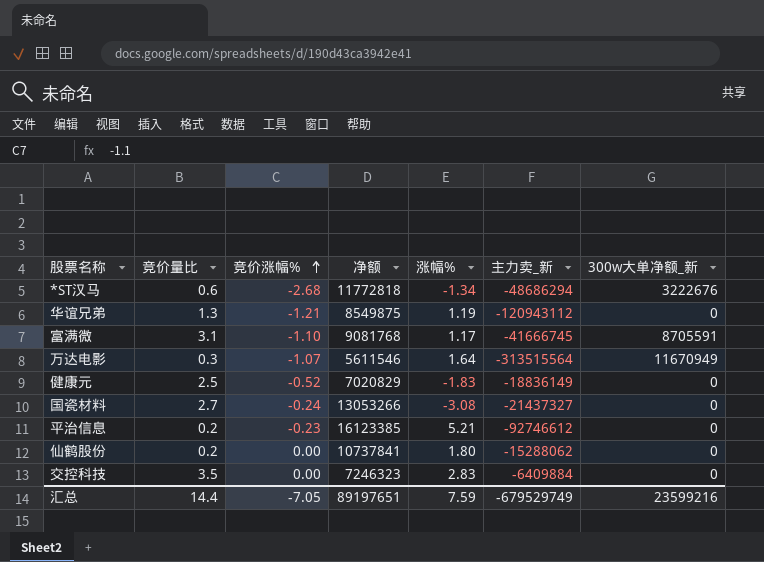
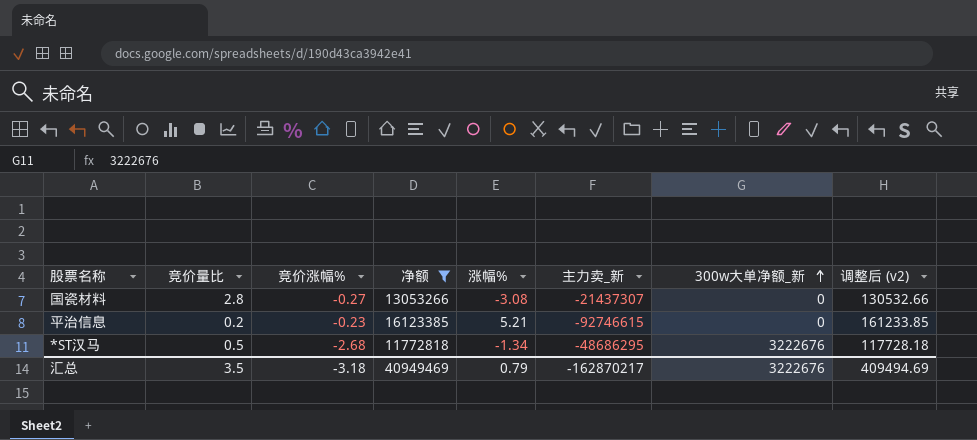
filter: none -> 净额 >= 11772818
row order: 竞价涨幅% ascending -> 300w大单净额_新 ascending
column 调整后 (v2) | formula: none -> [净额] * 0.01
国瓷材料 | 竞价量比: 2.7 -> 2.8
国瓷材料 | 竞价涨幅%: -0.24 -> -0.27
国瓷材料 | 主力卖_新: -21437327 -> -21437307
平治信息 | 主力卖_新: -92746612 -> -92746615
*ST汉马 | 竞价量比: 0.6 -> 0.5
*ST汉马 | 主力卖_新: -48686294 -> -48686295
汇总 | 竞价量比: 14.4 -> 3.5
汇总 | 竞价涨幅%: -7.05 -> -3.18
汇总 | 净额: 89197651 -> 40949469
汇总 | 涨幅%: 7.59 -> 0.79
汇总 | 主力卖_新: -679529749 -> -162870217
汇总 | 300w大单净额_新: 23599216 -> 3222676

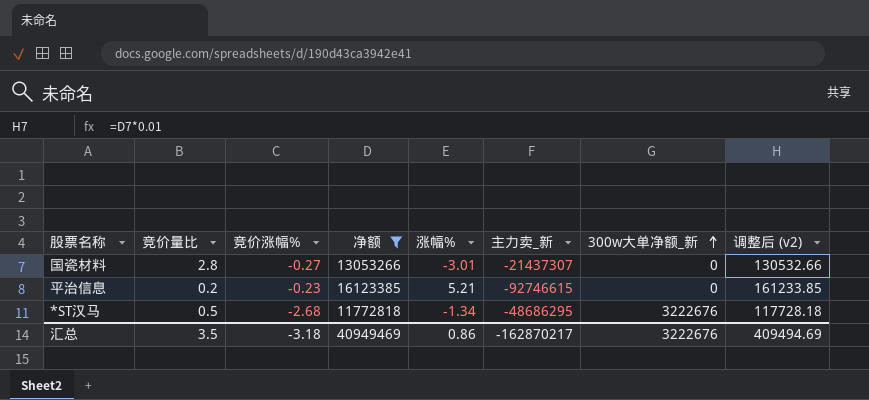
国瓷材料 | 涨幅%: -3.08 -> -3.01
汇总 | 涨幅%: 0.79 -> 0.86

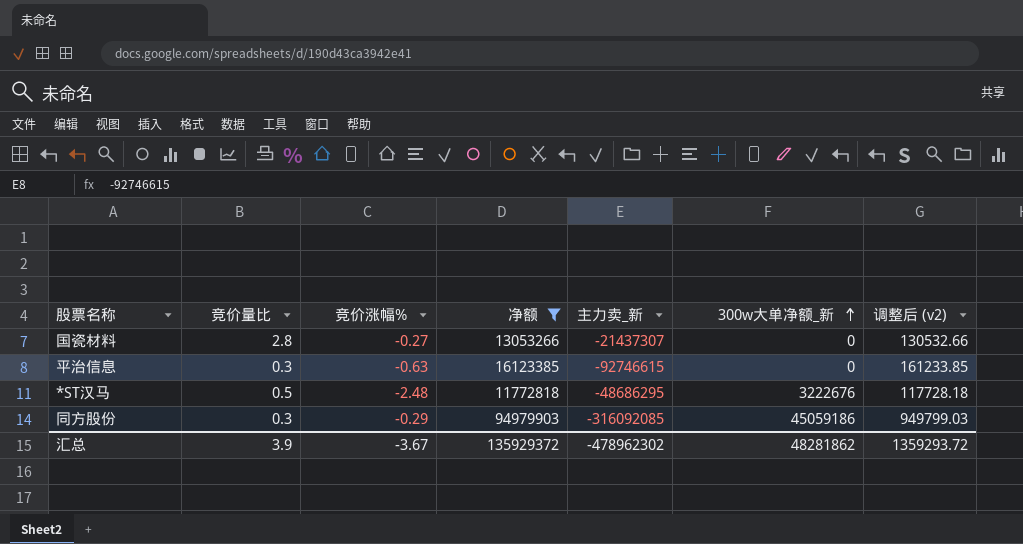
column 涨幅% | position: 5 -> none
平治信息 | 竞价量比: 0.2 -> 0.3
平治信息 | 竞价涨幅%: -0.23 -> -0.63
*ST汉马 | 竞价涨幅%: -2.68 -> -2.48
row 同方股份: none -> 0.3 | -0.29 | 94979903 | -316092085 | 45059186 | 949799.03
汇总 | 竞价量比: 3.5 -> 3.9
汇总 | 竞价涨幅%: -3.18 -> -3.67
汇总 | 净额: 40949469 -> 135929372
汇总 | 主力卖_新: -162870217 -> -478962302
汇总 | 300w大单净额_新: 3222676 -> 48281862
汇总 | 调整后 (v2): 409494.69 -> 1359293.72

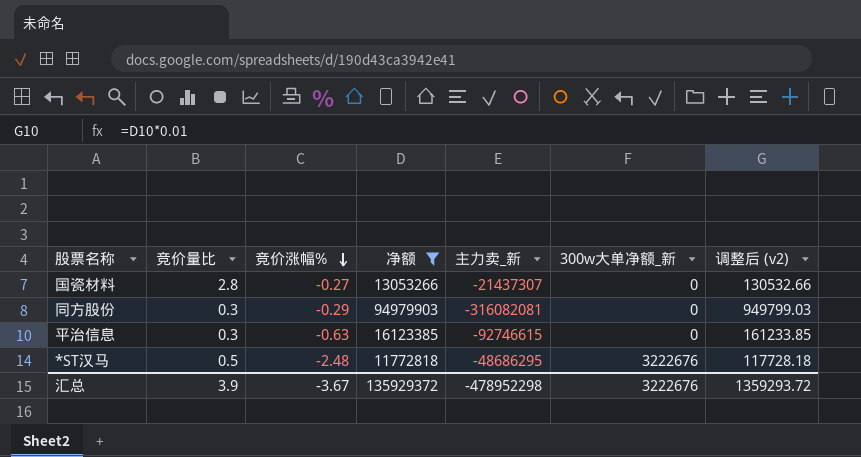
row order: 300w大单净额_新 ascending -> 竞价涨幅% descending
同方股份 | 主力卖_新: -316092085 -> -316082081
同方股份 | 300w大单净额_新: 45059186 -> 0
汇总 | 主力卖_新: -478962302 -> -478952298
汇总 | 300w大单净额_新: 48281862 -> 3222676

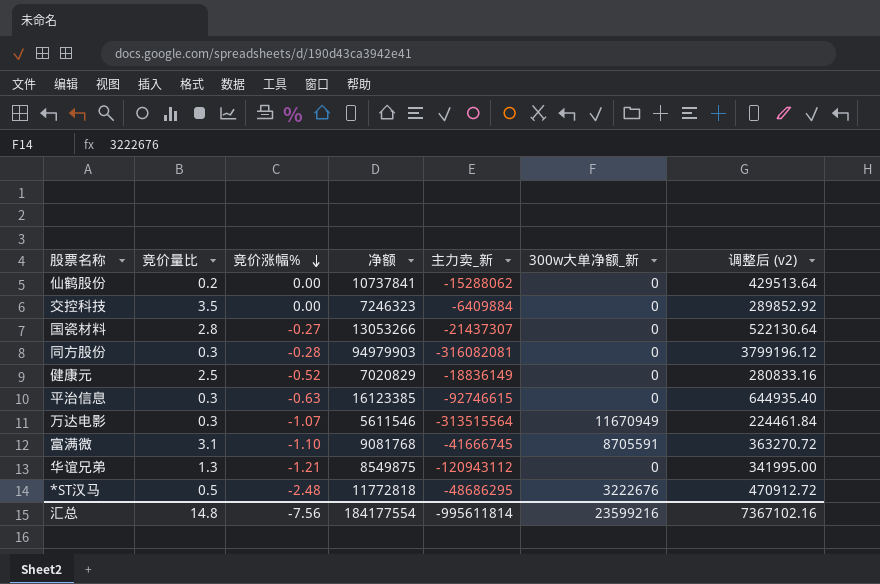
filter: 净额 >= 11772818 -> none
column 调整后 (v2) | formula: [净额] * 0.01 -> [净额] * 0.04
同方股份 | 竞价涨幅%: -0.29 -> -0.28
汇总 | 竞价量比: 3.9 -> 14.8
汇总 | 竞价涨幅%: -3.67 -> -7.56
汇总 | 净额: 135929372 -> 184177554
汇总 | 主力卖_新: -478952298 -> -995611814
汇总 | 300w大单净额_新: 3222676 -> 23599216
汇总 | 调整后 (v2): 1359293.72 -> 7367102.16

